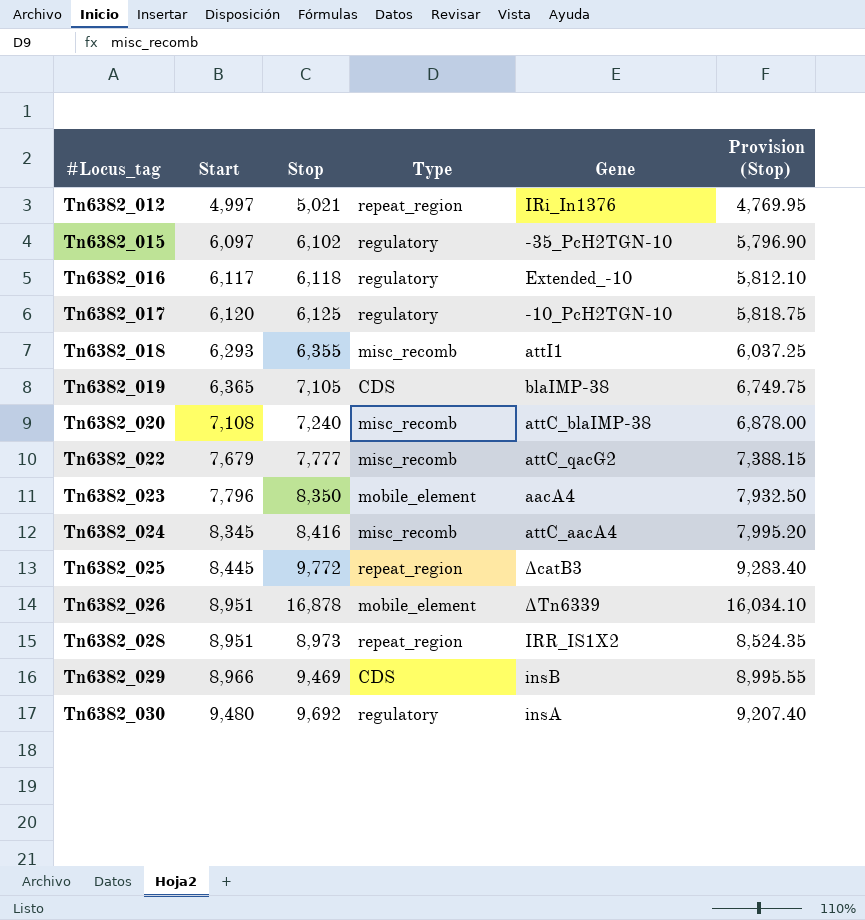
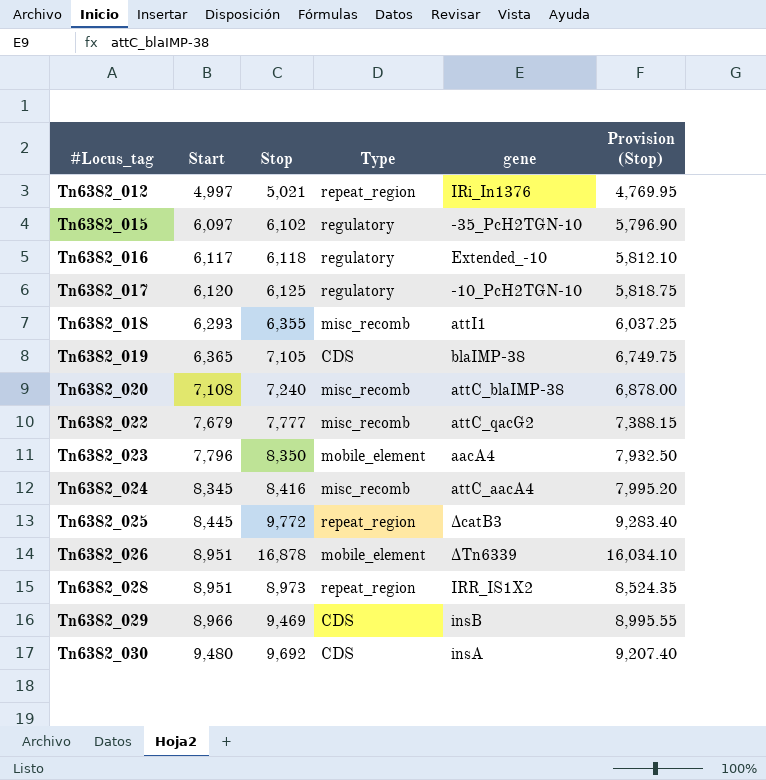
column name: Gene -> gene
Tn6382_030 | Type: regulatory -> CDS

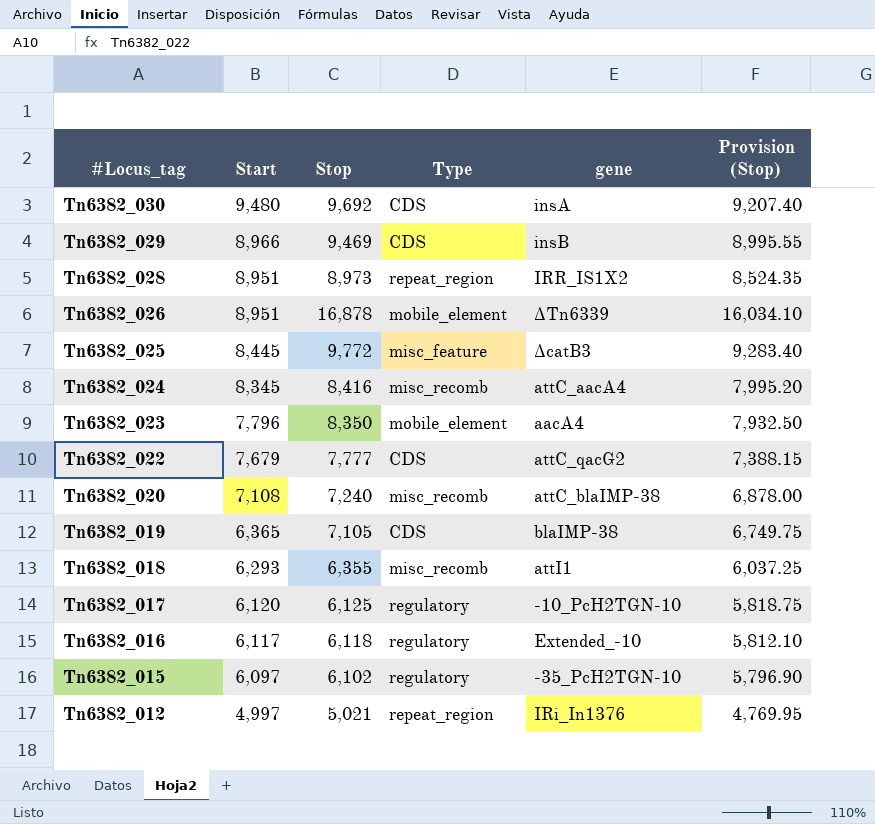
row order: #Locus_tag ascending -> #Locus_tag descending
Tn6382_025 | Type: repeat_region -> misc_feature
Tn6382_022 | Type: misc_recomb -> CDS

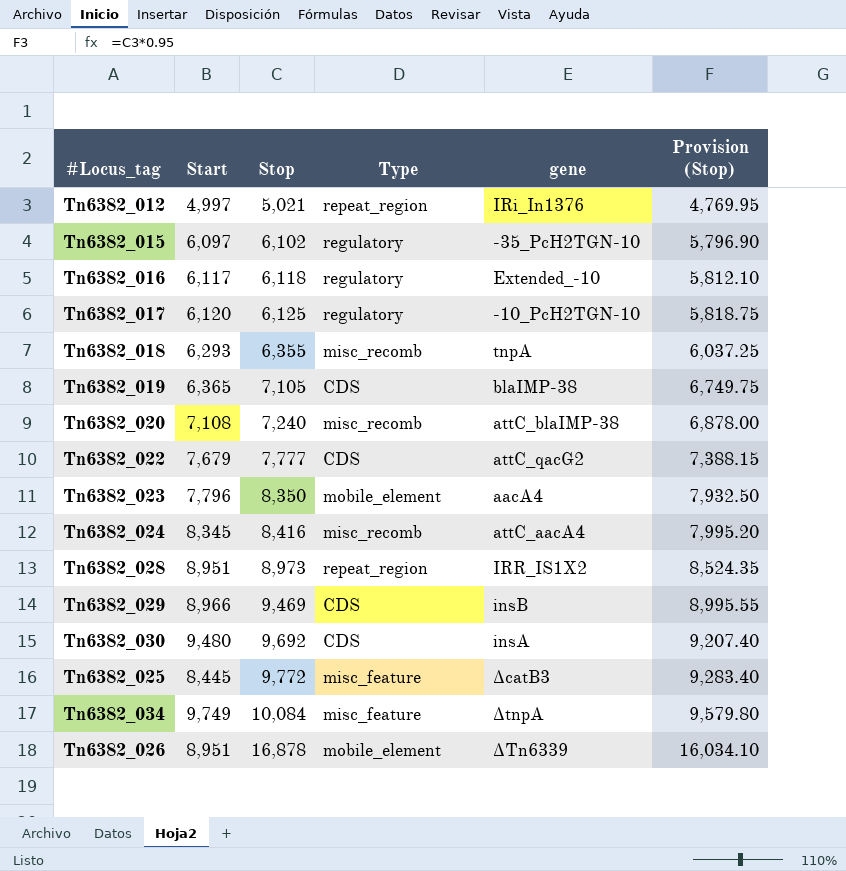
row order: #Locus_tag descending -> Stop ascending
Tn6382_018 | gene: attI1 -> tnpA
row Tn6382_034: none -> 9,749 | 10,084 | misc_feature | ∆tnpA | 9,579.80

